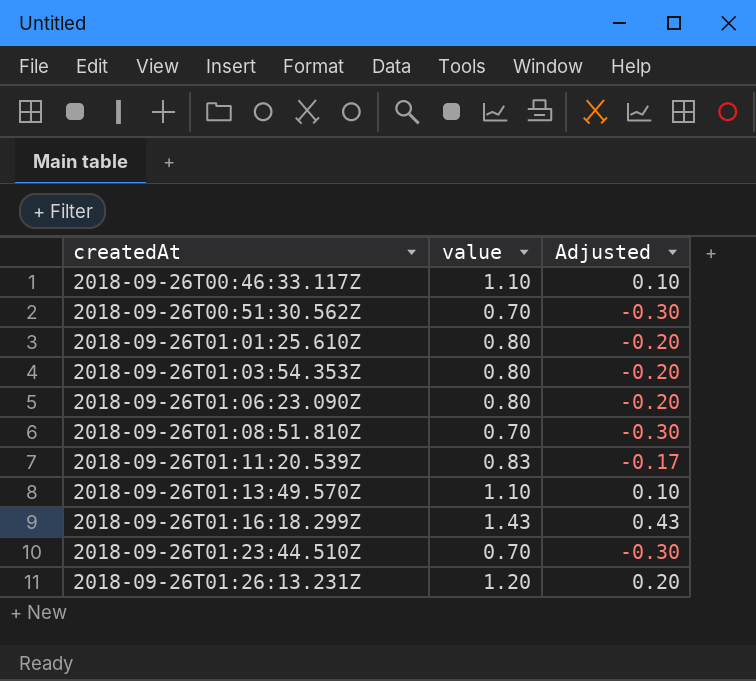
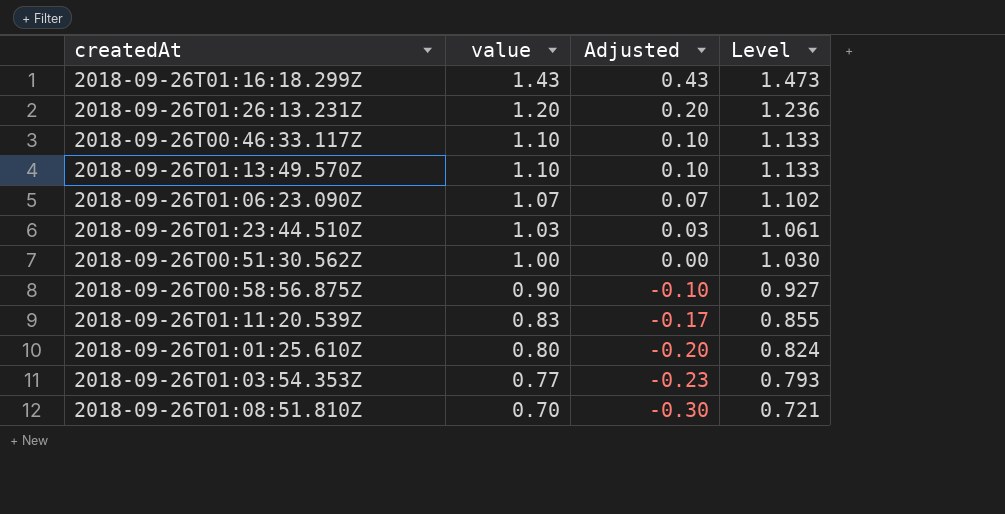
row order: createdAt ascending -> value descending
column Level | formula: none -> [value] * 1.03
2018-09-26T01:06:23.090Z | value: 0.80 -> 1.07
2018-09-26T01:06:23.090Z | Adjusted: -0.20 -> 0.07
2018-09-26T01:23:44.510Z | value: 0.70 -> 1.03
2018-09-26T01:23:44.510Z | Adjusted: -0.30 -> 0.03
2018-09-26T00:51:30.562Z | value: 0.70 -> 1.00
2018-09-26T00:51:30.562Z | Adjusted: -0.30 -> 0.00
row 2018-09-26T00:58:56.875Z: none -> 0.90 | -0.10 | 0.927
2018-09-26T01:03:54.353Z | value: 0.80 -> 0.77
2018-09-26T01:03:54.353Z | Adjusted: -0.20 -> -0.23

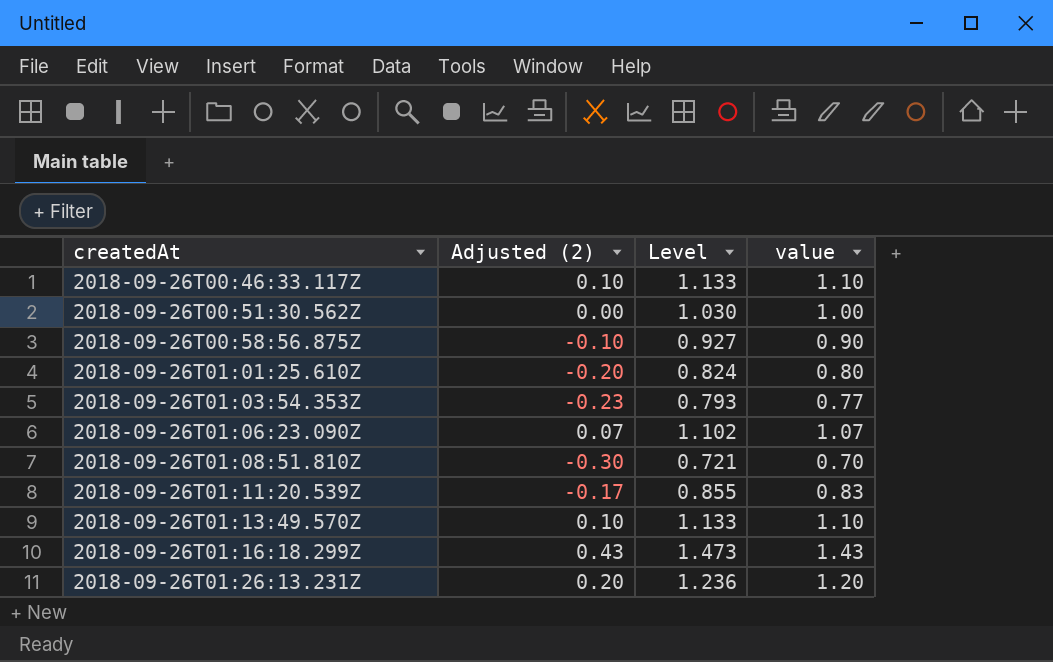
row order: value descending -> createdAt ascending
column name: Adjusted -> Adjusted (2)
column value | position: 2 -> 4
row 2018-09-26T01:23:44.510Z: 1.03 | 0.03 | 1.061 -> none

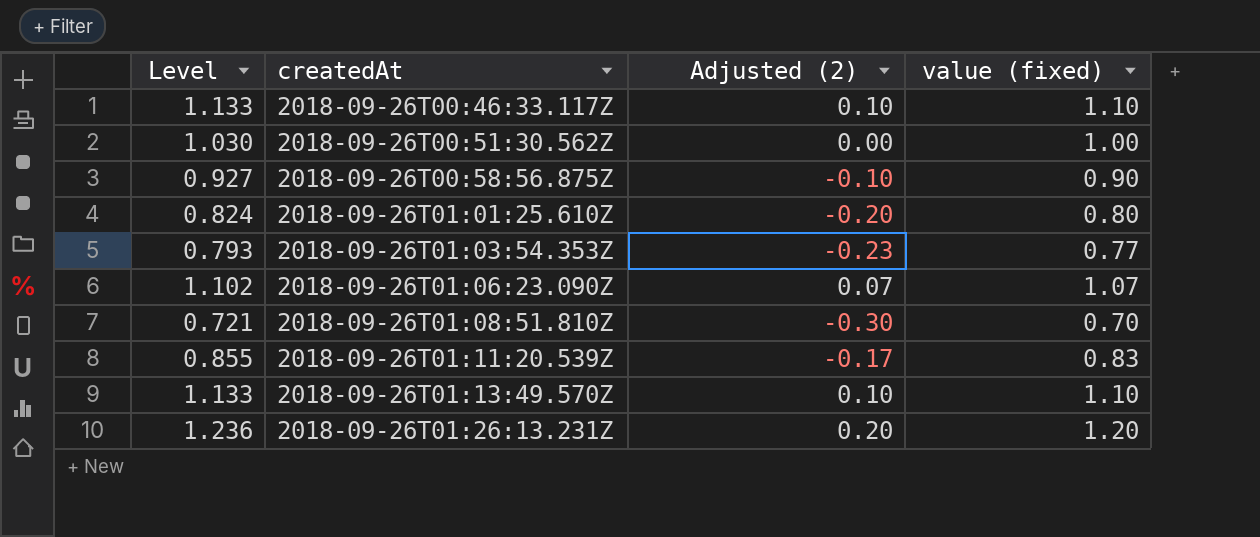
column Level | position: 3 -> 1
column name: value -> value (fixed)
row 2018-09-26T01:16:18.299Z: 0.43 | 1.473 | 1.43 -> none

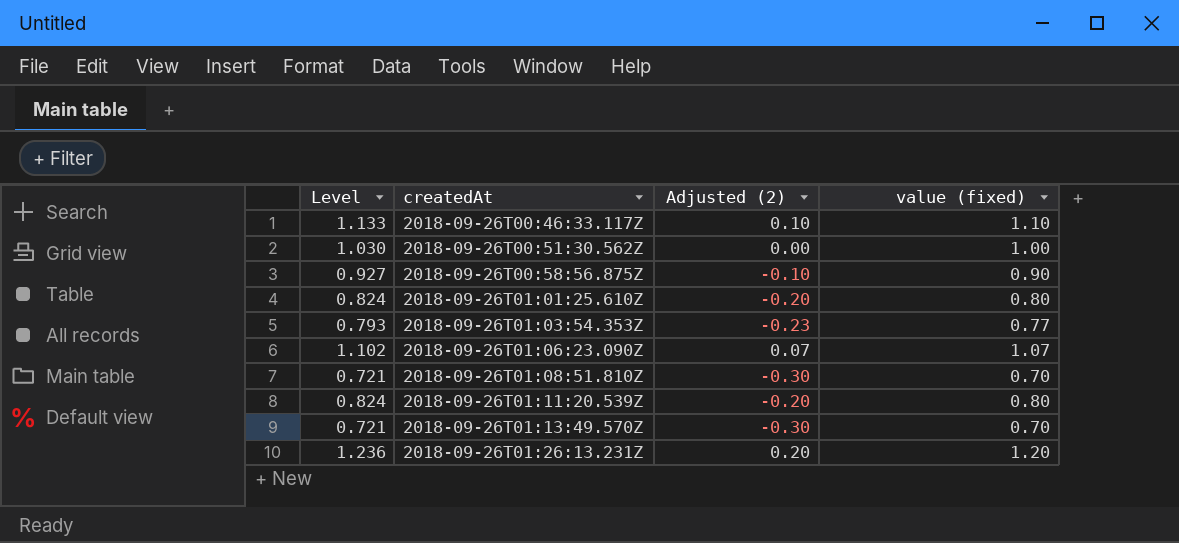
2018-09-26T01:11:20.539Z | Level: 0.855 -> 0.824
2018-09-26T01:11:20.539Z | Adjusted (2): -0.17 -> -0.20
2018-09-26T01:11:20.539Z | value (fixed): 0.83 -> 0.80
2018-09-26T01:13:49.570Z | Level: 1.133 -> 0.721
2018-09-26T01:13:49.570Z | Adjusted (2): 0.10 -> -0.30
2018-09-26T01:13:49.570Z | value (fixed): 1.10 -> 0.70

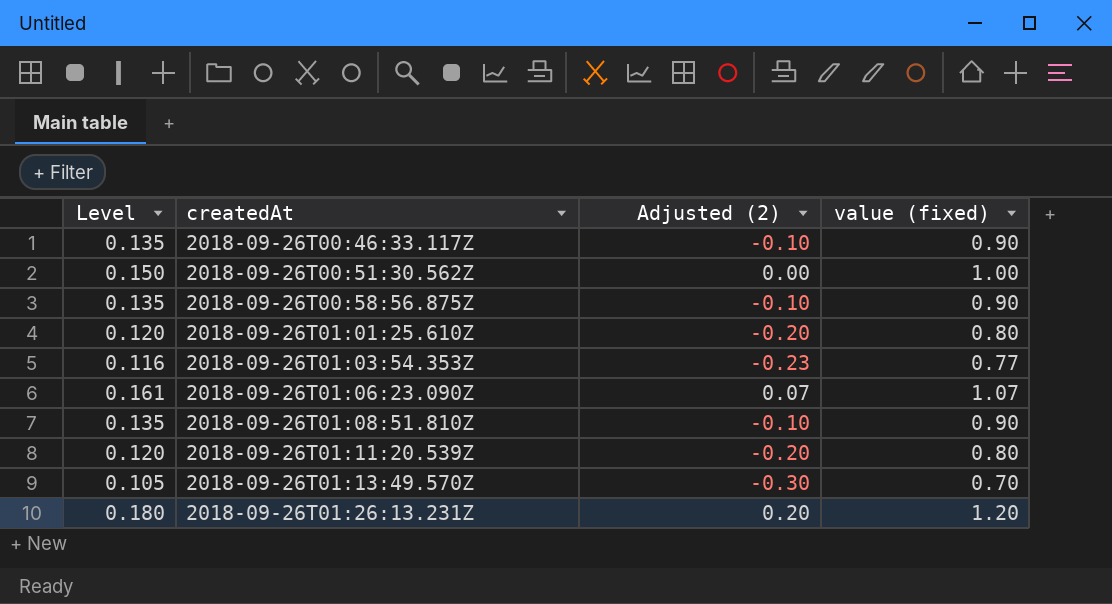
column Level | formula: [value (fixed)] * 1.03 -> [value (fixed)] * 0.15
2018-09-26T00:46:33.117Z | Adjusted (2): 0.10 -> -0.10
2018-09-26T00:46:33.117Z | value (fixed): 1.10 -> 0.90
2018-09-26T01:08:51.810Z | Adjusted (2): -0.30 -> -0.10
2018-09-26T01:08:51.810Z | value (fixed): 0.70 -> 0.90

